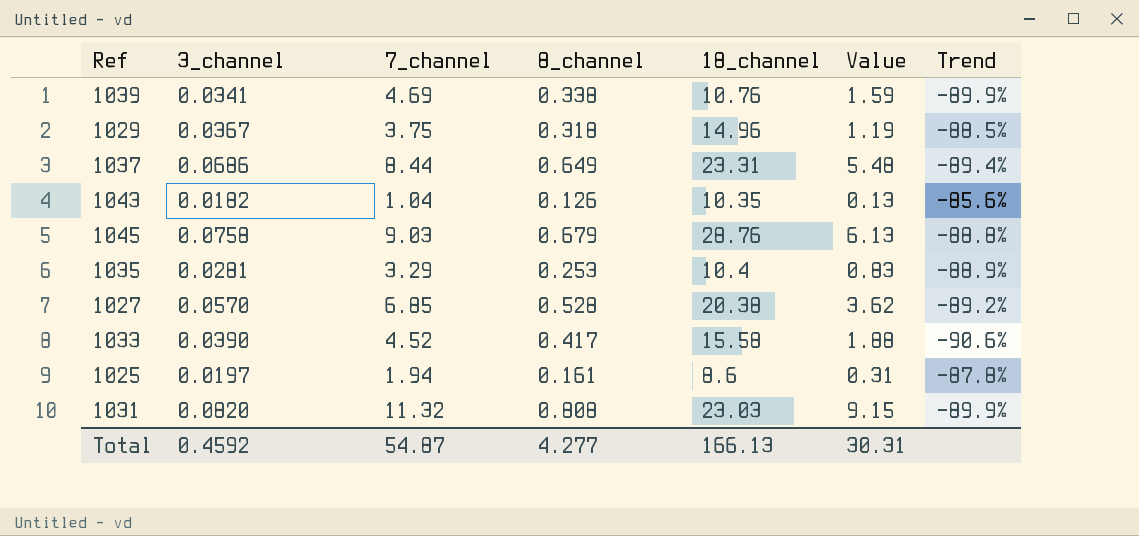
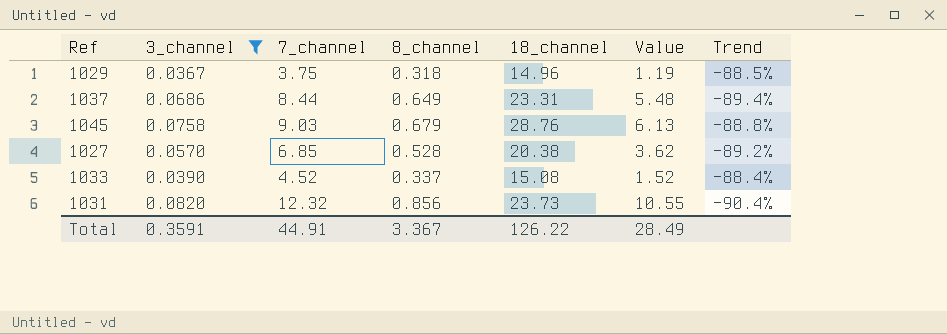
filter: none -> 3_channel >= 0.0367
1033 | 8_channel: 0.417 -> 0.337
1033 | 18_channel: 15.58 -> 15.08
1033 | Value: 1.88 -> 1.52
1033 | Trend: -90.6% -> -88.4%
1031 | 7_channel: 11.32 -> 12.32
1031 | 8_channel: 0.808 -> 0.856
1031 | 18_channel: 23.03 -> 23.73
1031 | Value: 9.15 -> 10.55
1031 | Trend: -89.9% -> -90.4%
Total | 3_channel: 0.4592 -> 0.3591
Total | 7_channel: 54.87 -> 44.91
Total | 8_channel: 4.277 -> 3.367
Total | 18_channel: 166.13 -> 126.22
Total | Value: 30.31 -> 28.49

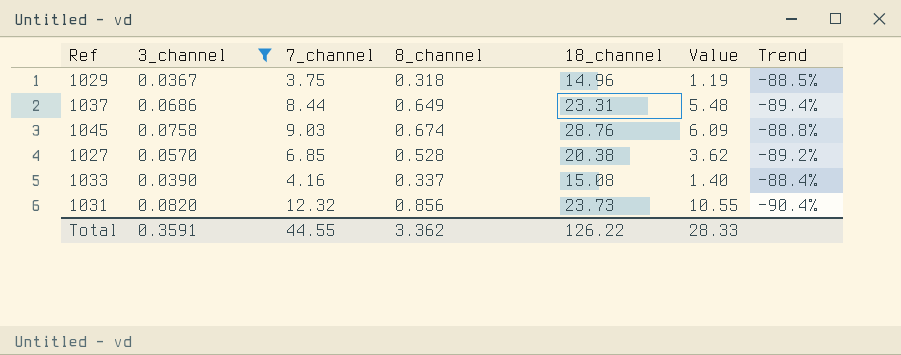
1045 | 8_channel: 0.679 -> 0.674
1045 | Value: 6.13 -> 6.09
1033 | 7_channel: 4.52 -> 4.16
1033 | Value: 1.52 -> 1.40
Total | 7_channel: 44.91 -> 44.55
Total | 8_channel: 3.367 -> 3.362
Total | Value: 28.49 -> 28.33

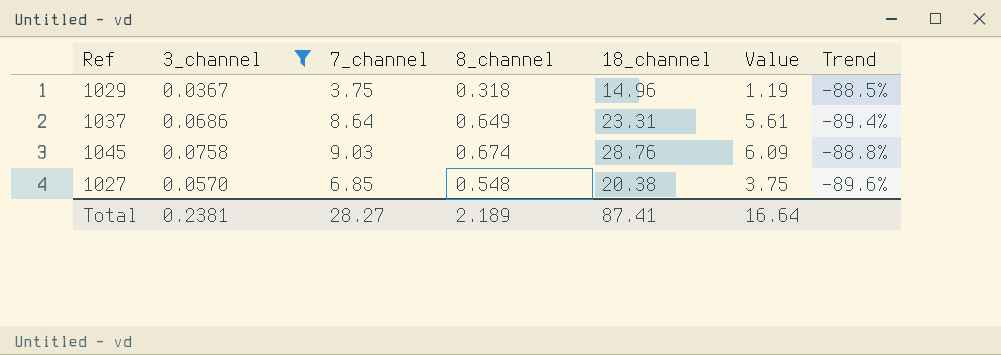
row 1033: 0.0390 | 4.16 | 0.337 | 15.08 | 1.40 | -88.4% -> none
row 1031: 0.0820 | 12.32 | 0.856 | 23.73 | 10.55 | -90.4% -> none
1037 | 7_channel: 8.44 -> 8.64
1037 | Value: 5.48 -> 5.61
1027 | 8_channel: 0.528 -> 0.548
1027 | Value: 3.62 -> 3.75
1027 | Trend: -89.2% -> -89.6%
Total | 3_channel: 0.3591 -> 0.2381
Total | 7_channel: 44.55 -> 28.27
Total | 8_channel: 3.362 -> 2.189
Total | 18_channel: 126.22 -> 87.41
Total | Value: 28.33 -> 16.64

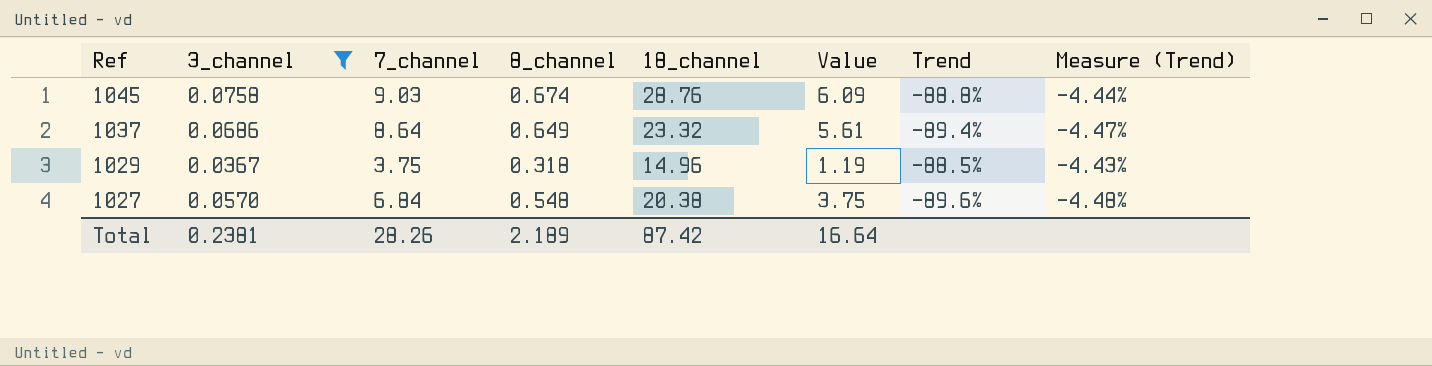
row order: none -> Ref descending
column Measure (Trend) | formula: none -> [Trend] * 0.05
1037 | 18_channel: 23.31 -> 23.32
1027 | 7_channel: 6.85 -> 6.84
Total | 7_channel: 28.27 -> 28.26
Total | 18_channel: 87.41 -> 87.42

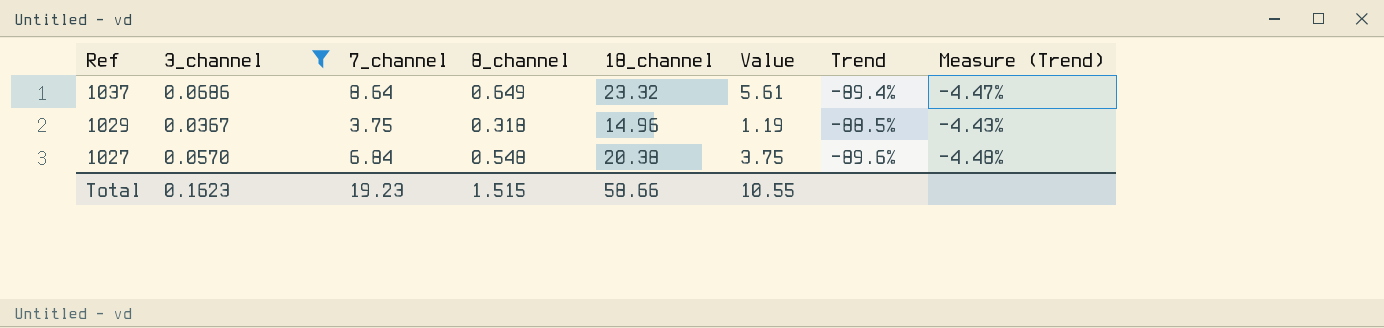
row 1045: 0.0758 | 9.03 | 0.674 | 28.76 | 6.09 | -88.8% | -4.44% -> none
Total | 3_channel: 0.2381 -> 0.1623
Total | 7_channel: 28.26 -> 19.23
Total | 8_channel: 2.189 -> 1.515
Total | 18_channel: 87.42 -> 58.66
Total | Value: 16.64 -> 10.55

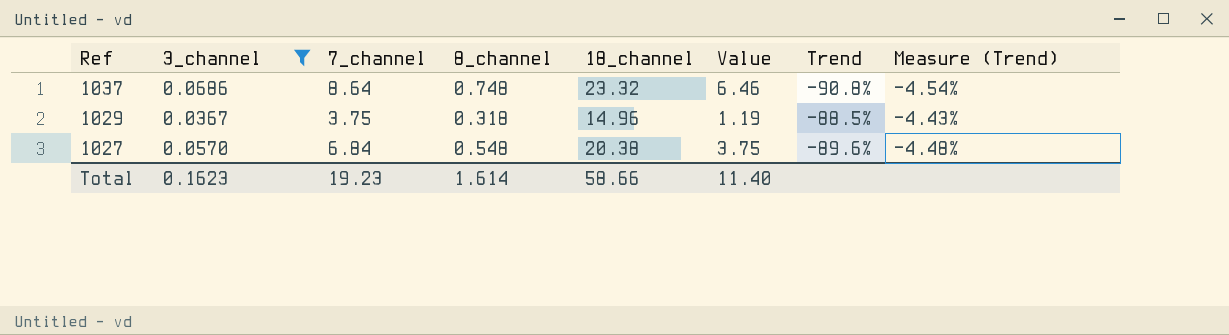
1037 | 8_channel: 0.649 -> 0.748
1037 | Value: 5.61 -> 6.46
1037 | Trend: -89.4% -> -90.8%
1037 | Measure (Trend): -4.47% -> -4.54%
Total | 8_channel: 1.515 -> 1.614
Total | Value: 10.55 -> 11.40

